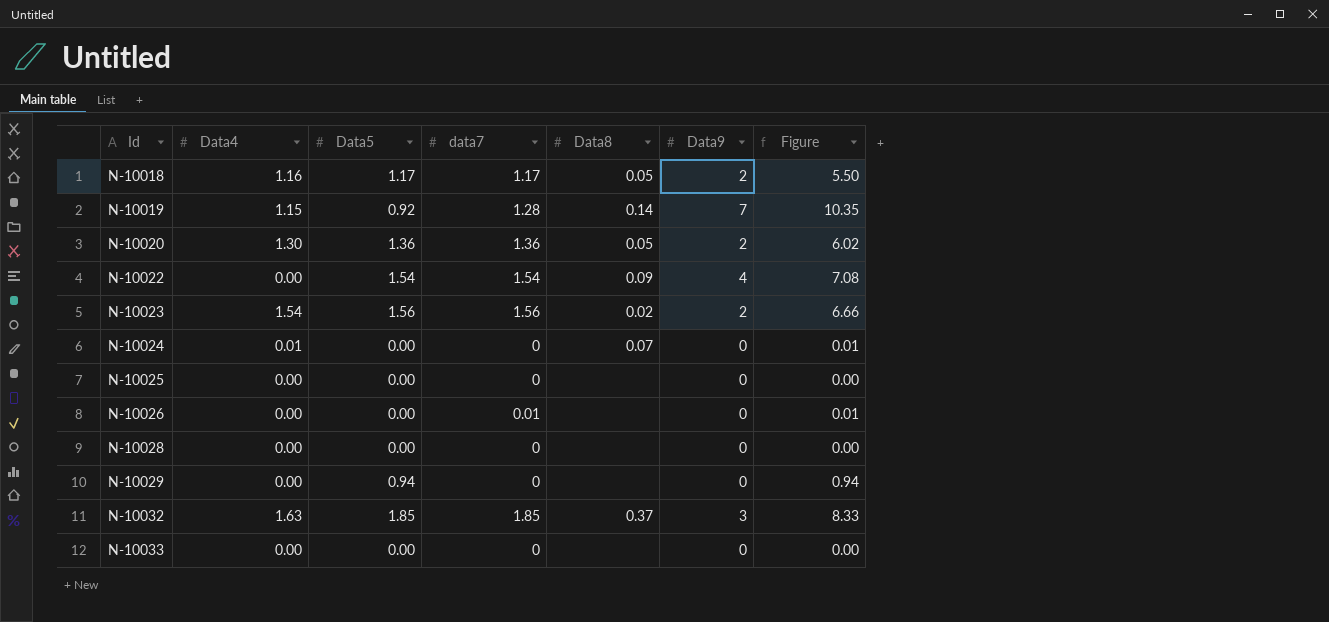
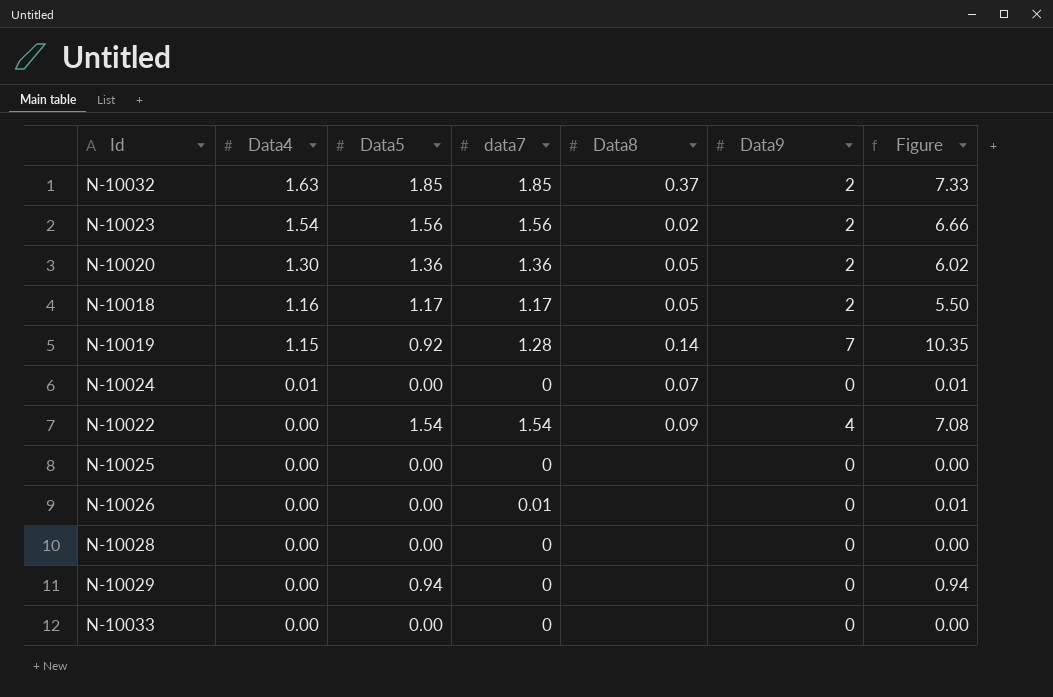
row order: Id ascending -> Data4 descending
N-10032 | Data9: 3 -> 2
N-10032 | Figure: 8.33 -> 7.33

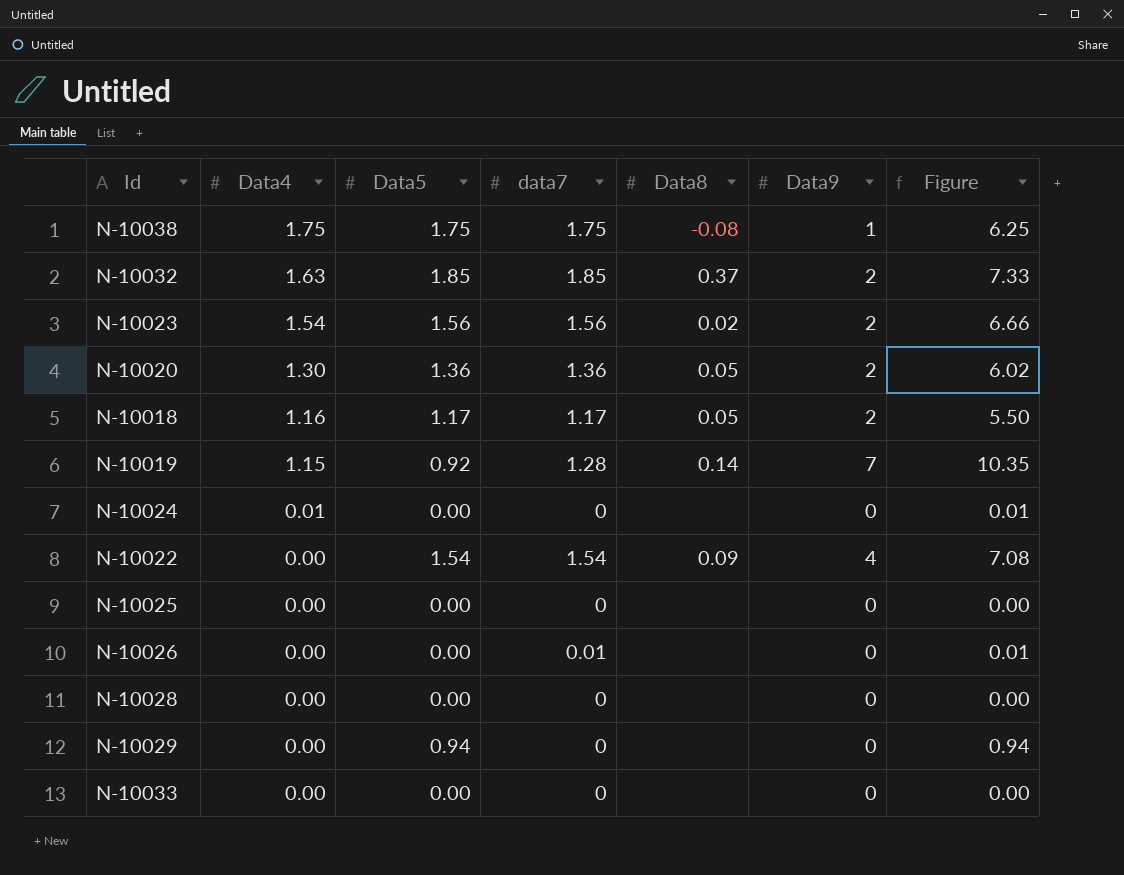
row N-10038: none -> 1.75 | 1.75 | 1.75 | -0.08 | 1 | 6.25
N-10024 | Data8: 0.07 -> none

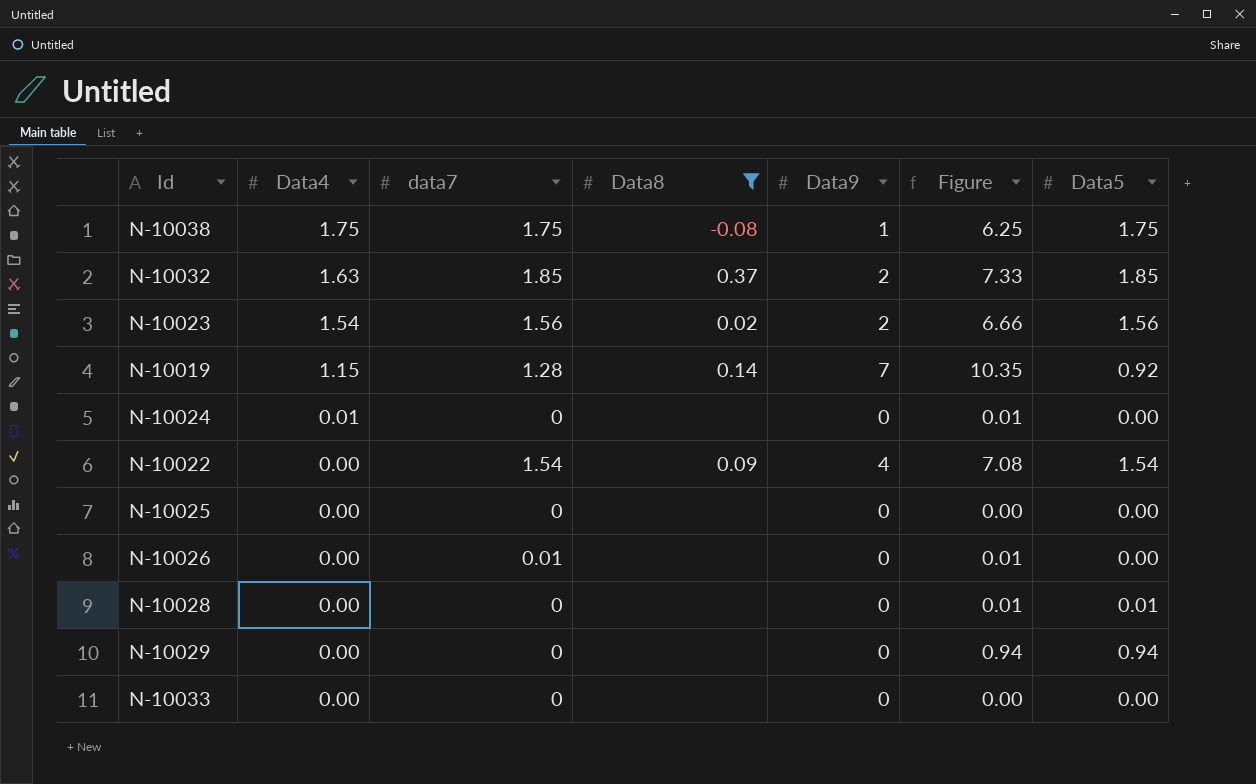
filter: none -> Data8 != 0.05
column Data5 | position: 3 -> 7
N-10028 | Figure: 0.00 -> 0.01
N-10028 | Data5: 0.00 -> 0.01

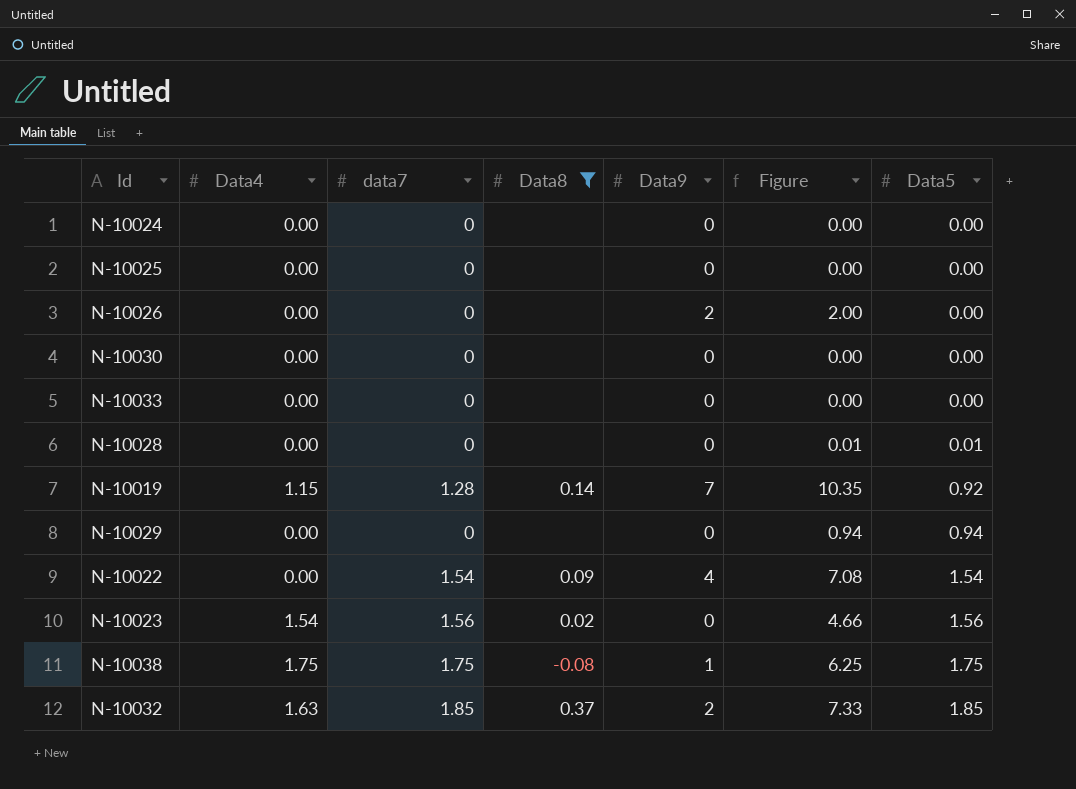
row order: Data4 descending -> Data5 ascending
N-10024 | Data4: 0.01 -> 0.00
N-10024 | Figure: 0.01 -> 0.00
N-10026 | data7: 0.01 -> 0
N-10026 | Data9: 0 -> 2
N-10026 | Figure: 0.01 -> 2.00
row N-10030: none -> 0.00 | 0 | none | 0 | 0.00 | 0.00
N-10023 | Data9: 2 -> 0
N-10023 | Figure: 6.66 -> 4.66

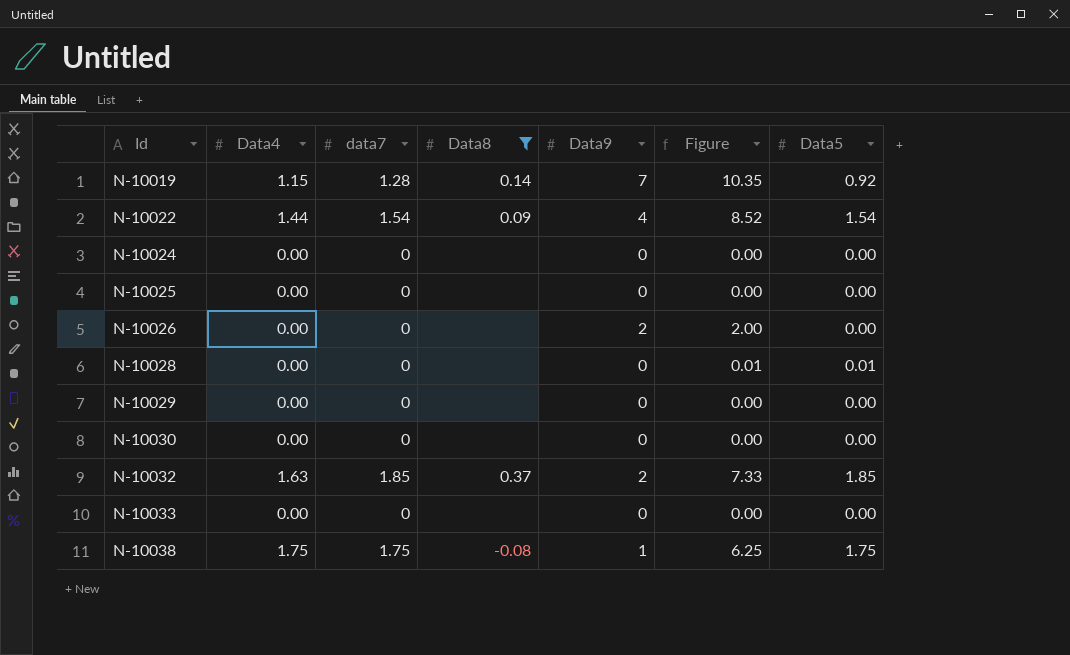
row order: Data5 ascending -> Id ascending
row N-10023: 1.54 | 1.56 | 0.02 | 0 | 4.66 | 1.56 -> none
N-10022 | Data4: 0.00 -> 1.44
N-10022 | Figure: 7.08 -> 8.52
N-10029 | Figure: 0.94 -> 0.00
N-10029 | Data5: 0.94 -> 0.00

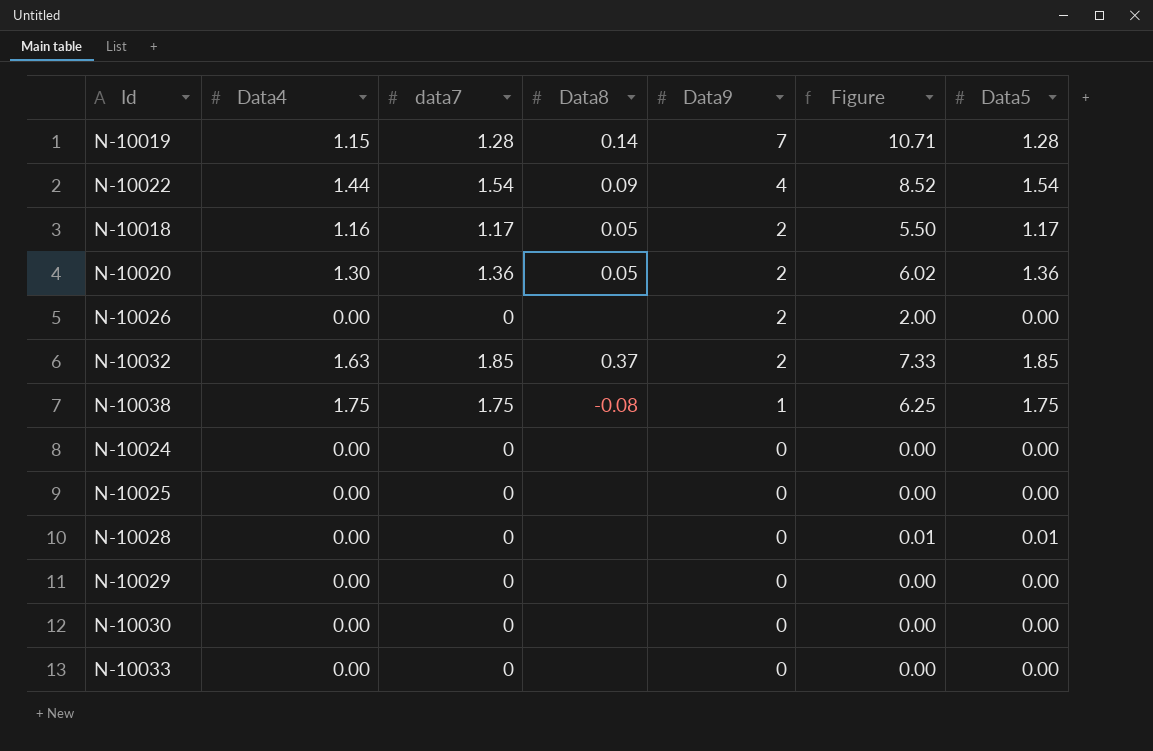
filter: Data8 != 0.05 -> none
row order: Id ascending -> Data9 descending
N-10019 | Figure: 10.35 -> 10.71
N-10019 | Data5: 0.92 -> 1.28

